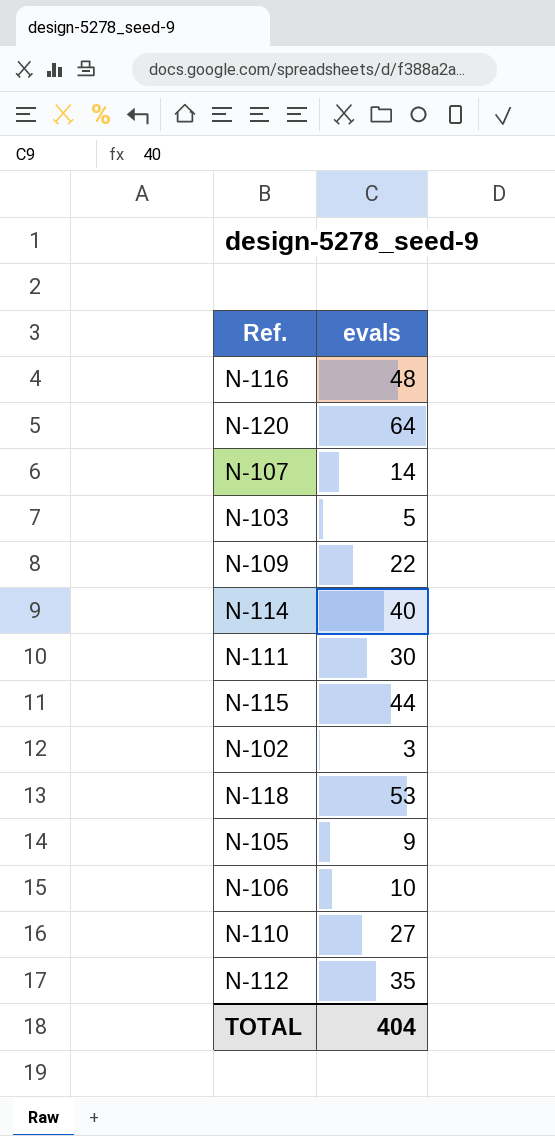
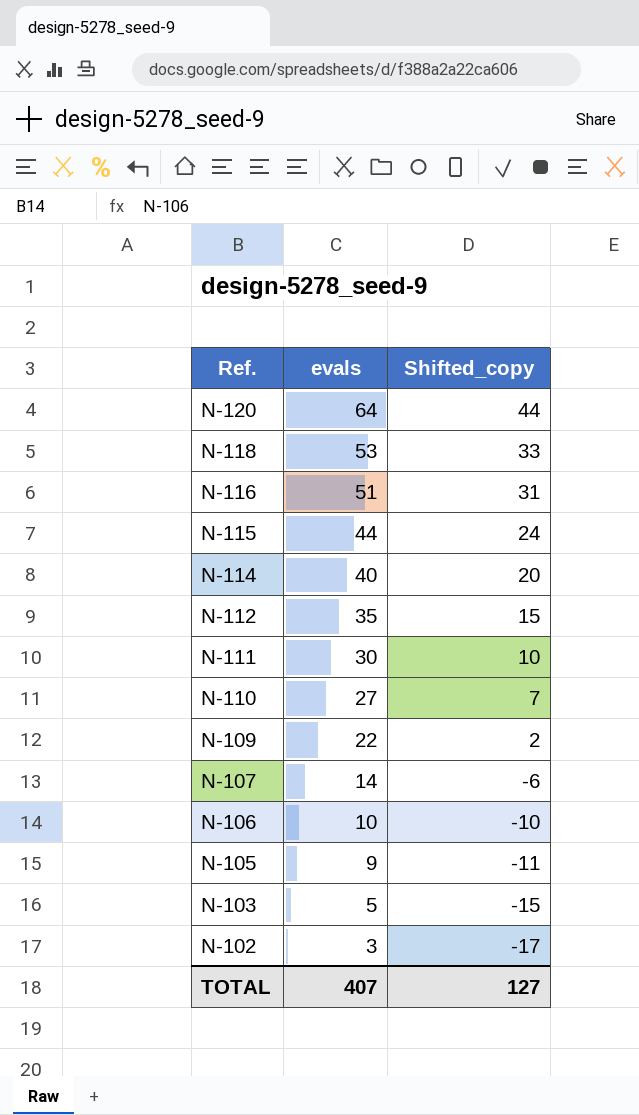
row order: none -> Ref. descending
column Shifted_copy | formula: none -> [evals] - 20
N-116 | evals: 48 -> 51
TOTAL | evals: 404 -> 407

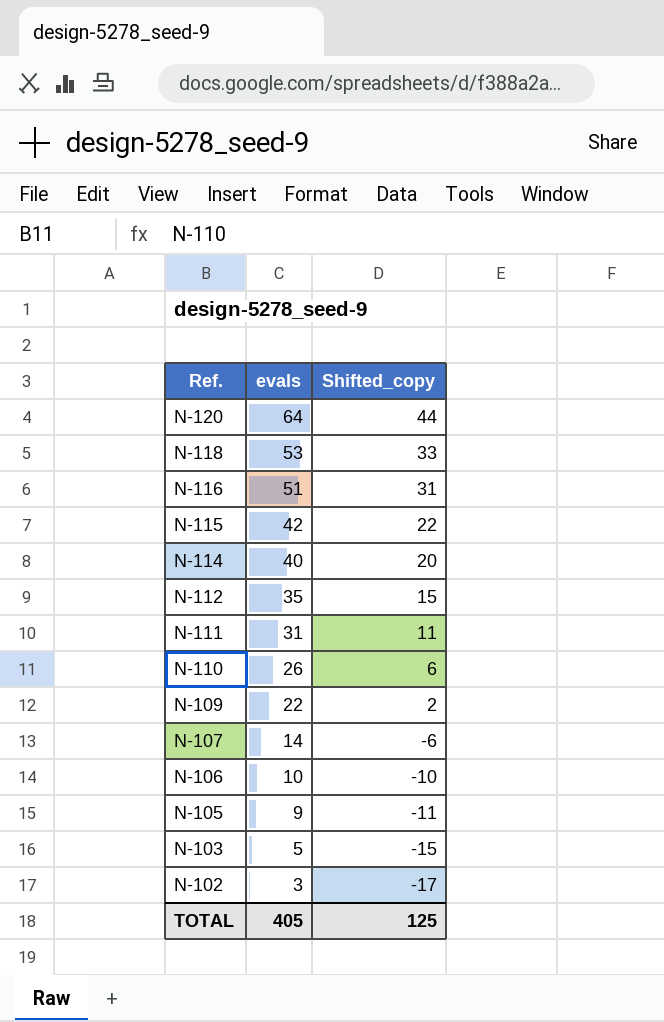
N-115 | evals: 44 -> 42
N-115 | Shifted_copy: 24 -> 22
N-111 | evals: 30 -> 31
N-111 | Shifted_copy: 10 -> 11
N-110 | evals: 27 -> 26
N-110 | Shifted_copy: 7 -> 6
TOTAL | evals: 407 -> 405
TOTAL | Shifted_copy: 127 -> 125

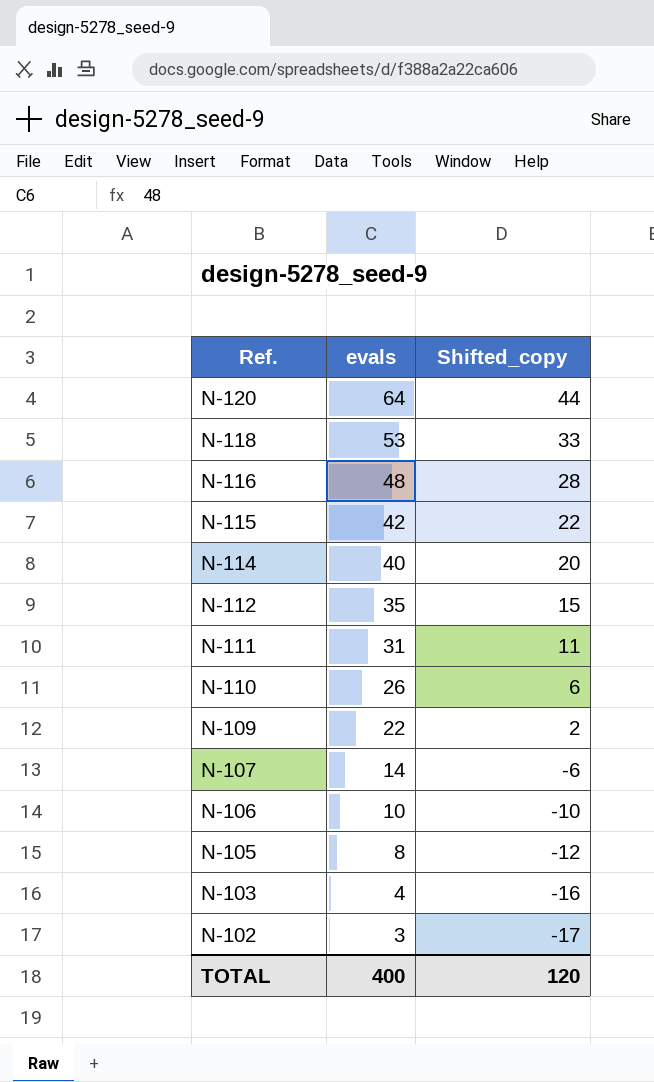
N-116 | evals: 51 -> 48
N-116 | Shifted_copy: 31 -> 28
N-105 | evals: 9 -> 8
N-105 | Shifted_copy: -11 -> -12
N-103 | evals: 5 -> 4
N-103 | Shifted_copy: -15 -> -16
TOTAL | evals: 405 -> 400
TOTAL | Shifted_copy: 125 -> 120

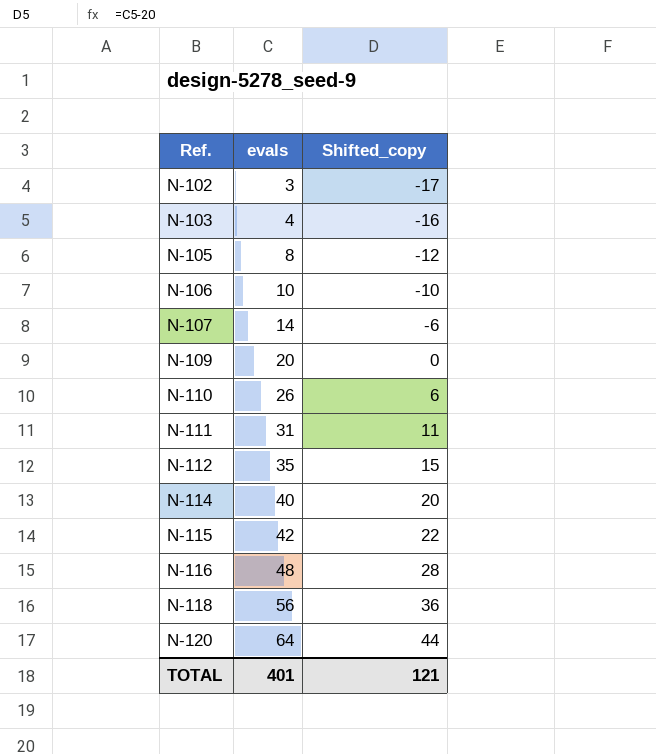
row order: Ref. descending -> Ref. ascending
N-109 | evals: 22 -> 20
N-109 | Shifted_copy: 2 -> 0
N-118 | evals: 53 -> 56
N-118 | Shifted_copy: 33 -> 36
TOTAL | evals: 400 -> 401
TOTAL | Shifted_copy: 120 -> 121

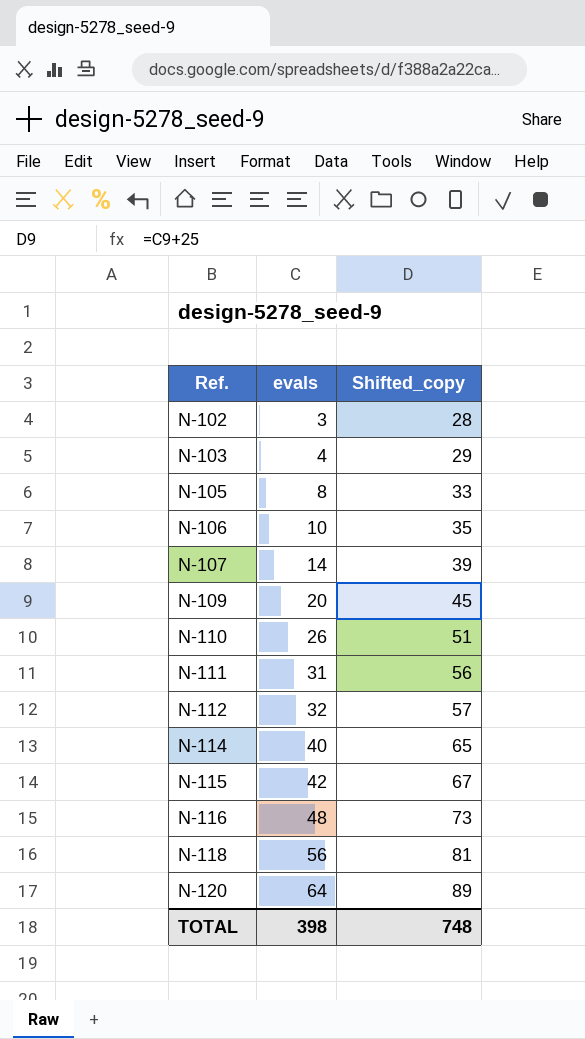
column Shifted_copy | formula: [evals] - 20 -> [evals] + 25
N-112 | evals: 35 -> 32
TOTAL | evals: 401 -> 398
TOTAL | Shifted_copy: 121 -> 748

